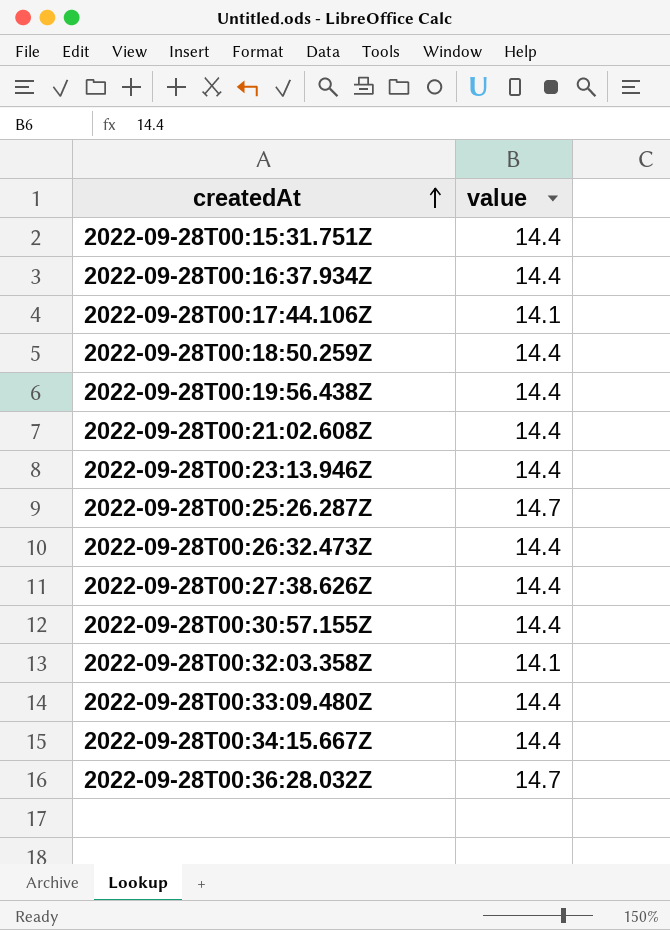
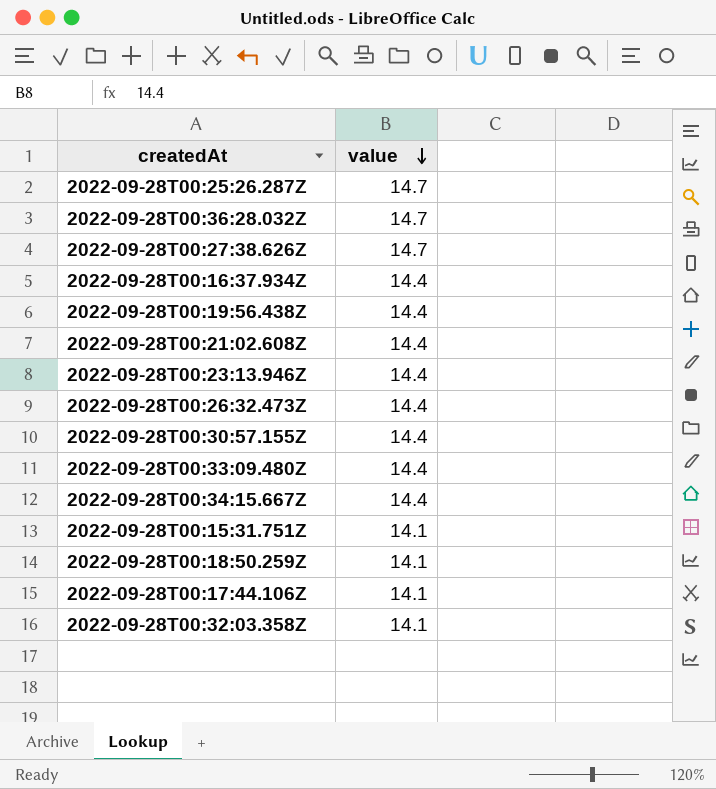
row order: createdAt ascending -> value descending
2022-09-28T00:27:38.626Z | value: 14.4 -> 14.7
2022-09-28T00:15:31.751Z | value: 14.4 -> 14.1
2022-09-28T00:18:50.259Z | value: 14.4 -> 14.1

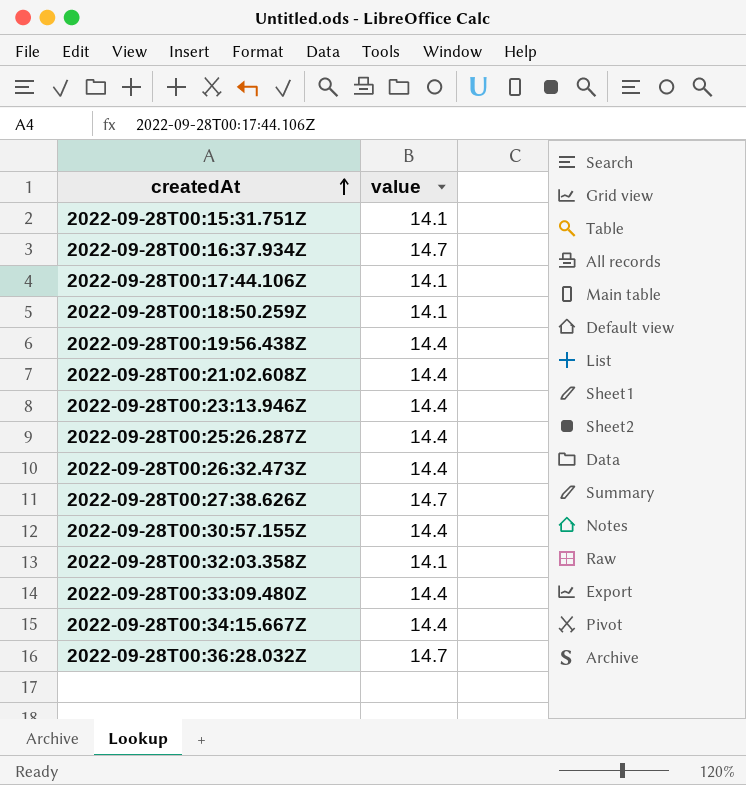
row order: value descending -> createdAt ascending
2022-09-28T00:16:37.934Z | value: 14.4 -> 14.7
2022-09-28T00:25:26.287Z | value: 14.7 -> 14.4

